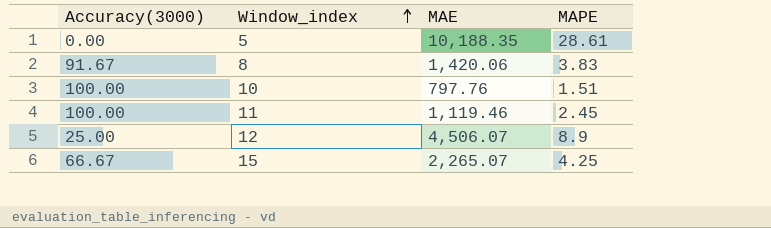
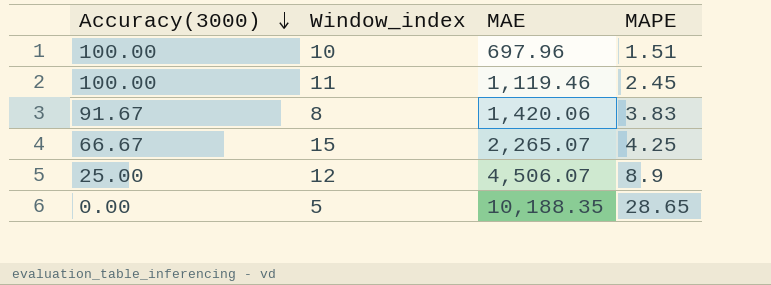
row order: Window_index ascending -> Accuracy(3000) descending
10 | MAE: 797.76 -> 697.96
5 | MAPE: 28.61 -> 28.65

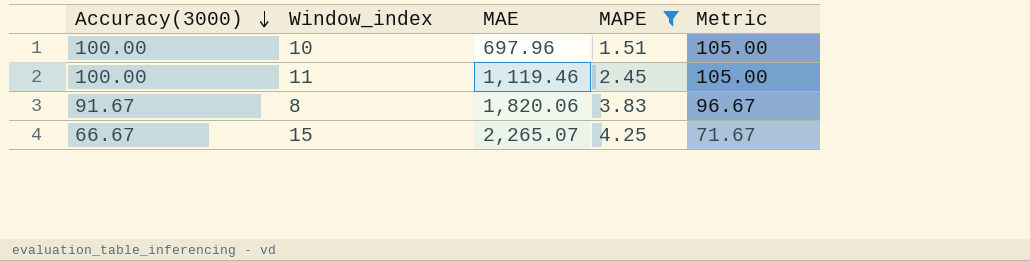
filter: none -> MAPE <= 4.25
column Metric | formula: none -> [Accuracy(3000)] + 5
8 | MAE: 1,420.06 -> 1,820.06

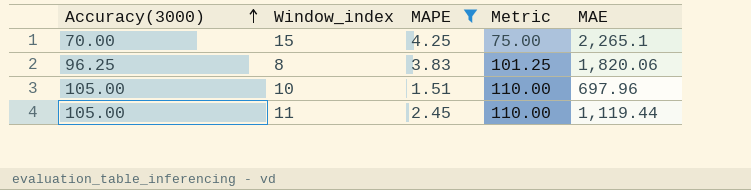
row order: Accuracy(3000) descending -> Accuracy(3000) ascending
column MAE | position: 3 -> 5
15 | Accuracy(3000): 66.67 -> 70.00
15 | Metric: 71.67 -> 75.00
15 | MAE: 2,265.07 -> 2,265.1
8 | Accuracy(3000): 91.67 -> 96.25
8 | Metric: 96.67 -> 101.25
10 | Accuracy(3000): 100.00 -> 105.00
10 | Metric: 105.00 -> 110.00
11 | Accuracy(3000): 100.00 -> 105.00
11 | Metric: 105.00 -> 110.00
11 | MAE: 1,119.46 -> 1,119.44

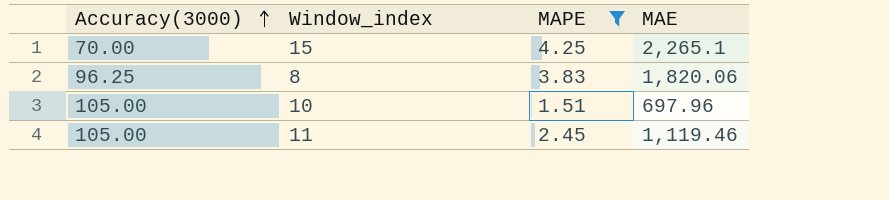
column Metric | formula: [Accuracy(3000)] + 5 -> none
11 | MAE: 1,119.44 -> 1,119.46

